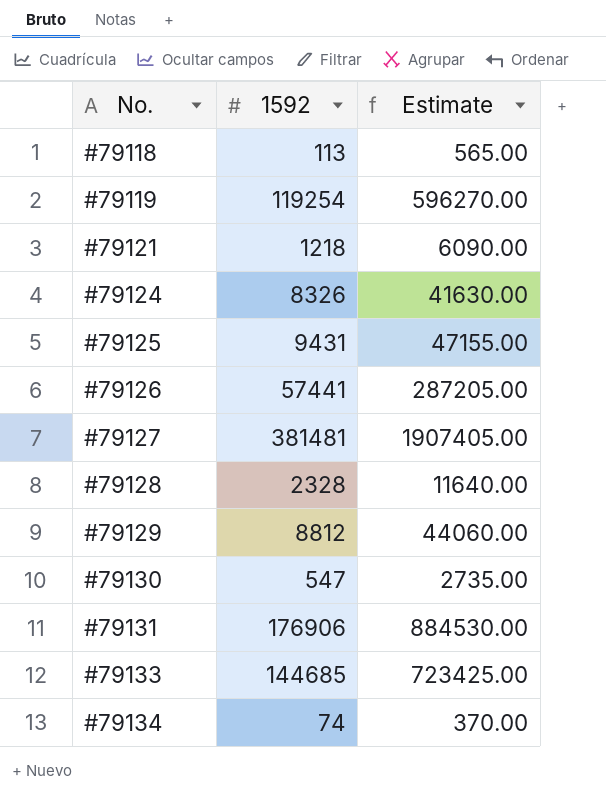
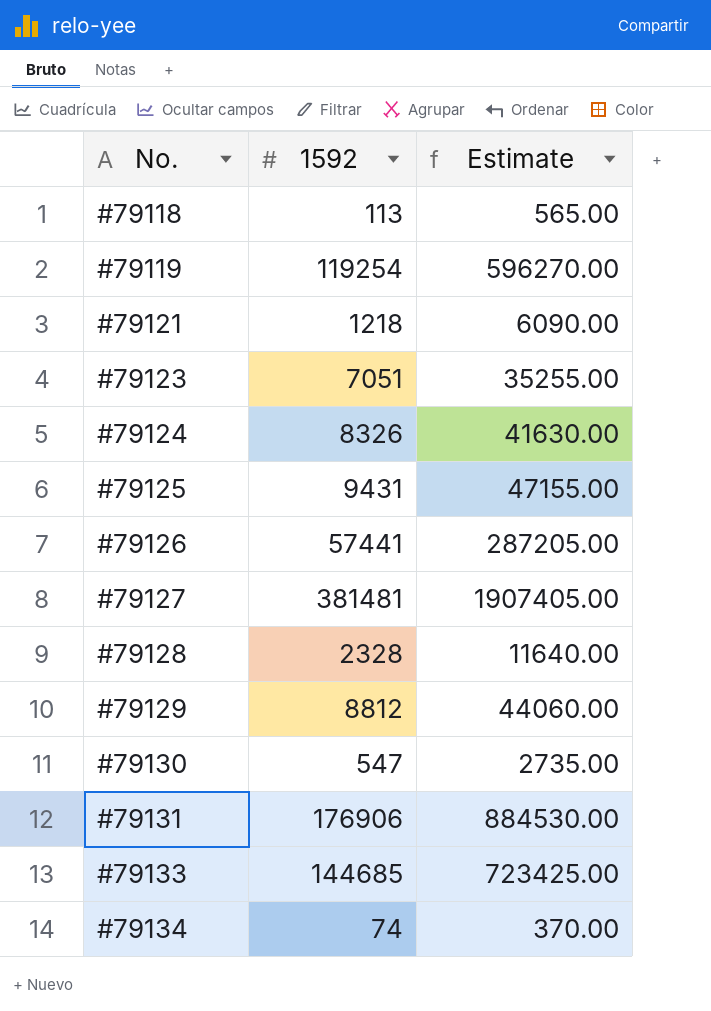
row #79123: none -> 7051 | 35255.00

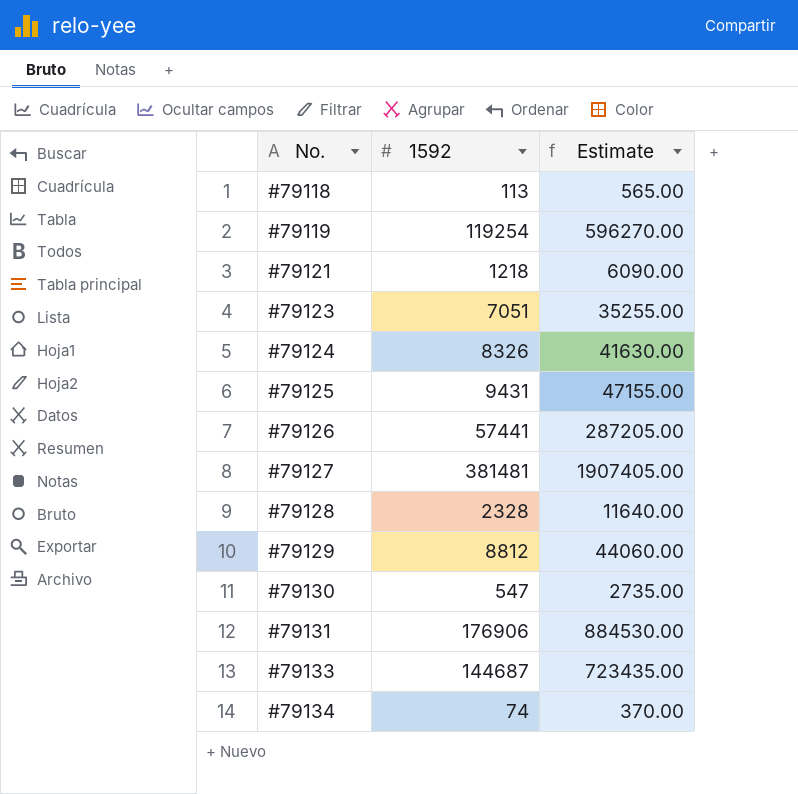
#79133 | 1592: 144685 -> 144687
#79133 | Estimate: 723425.00 -> 723435.00

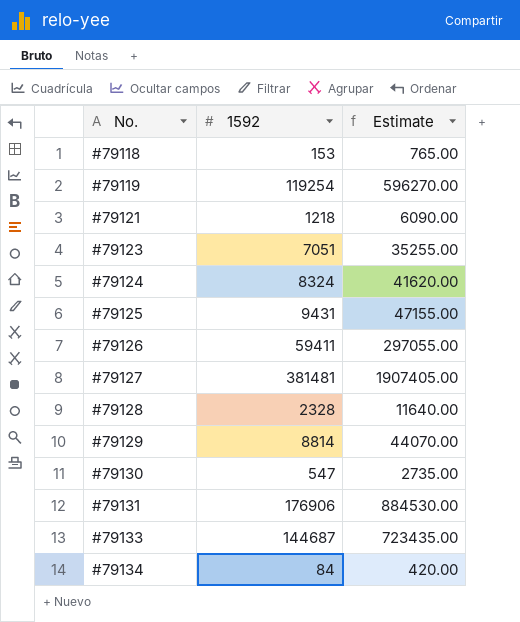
#79118 | 1592: 113 -> 153
#79118 | Estimate: 565.00 -> 765.00
#79124 | 1592: 8326 -> 8324
#79124 | Estimate: 41630.00 -> 41620.00
#79126 | 1592: 57441 -> 59411
#79126 | Estimate: 287205.00 -> 297055.00
#79129 | 1592: 8812 -> 8814
#79129 | Estimate: 44060.00 -> 44070.00
#79134 | 1592: 74 -> 84
#79134 | Estimate: 370.00 -> 420.00

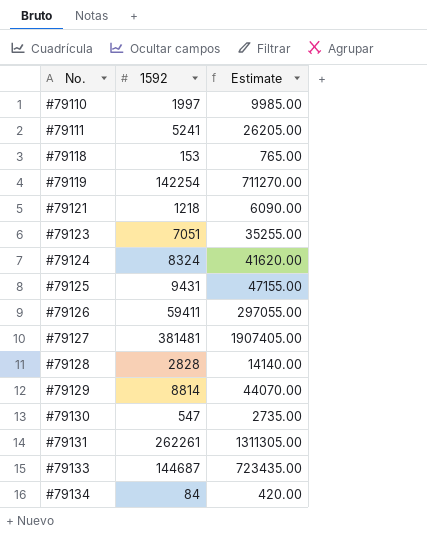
row #79110: none -> 1997 | 9985.00
row #79111: none -> 5241 | 26205.00
#79119 | 1592: 119254 -> 142254
#79119 | Estimate: 596270.00 -> 711270.00
#79128 | 1592: 2328 -> 2828
#79128 | Estimate: 11640.00 -> 14140.00
#79131 | 1592: 176906 -> 262261
#79131 | Estimate: 884530.00 -> 1311305.00

